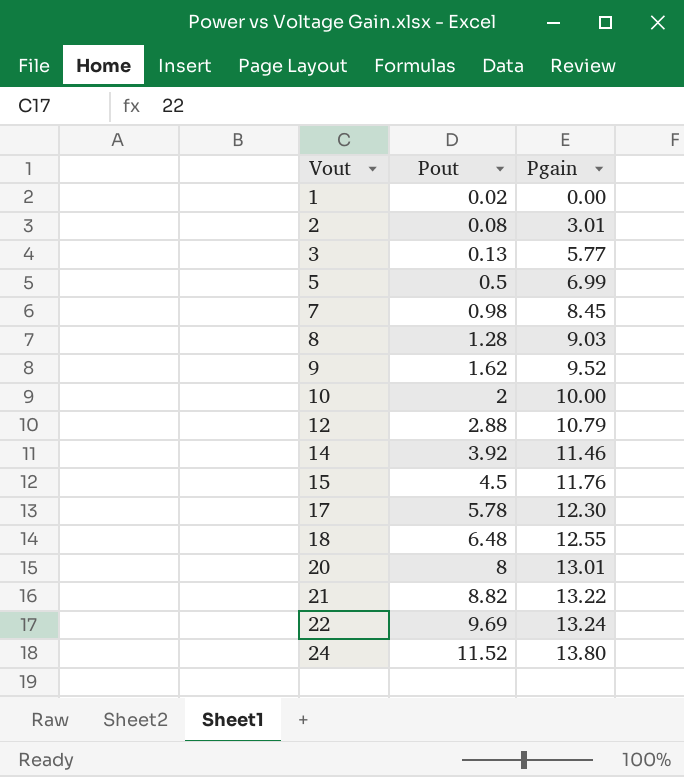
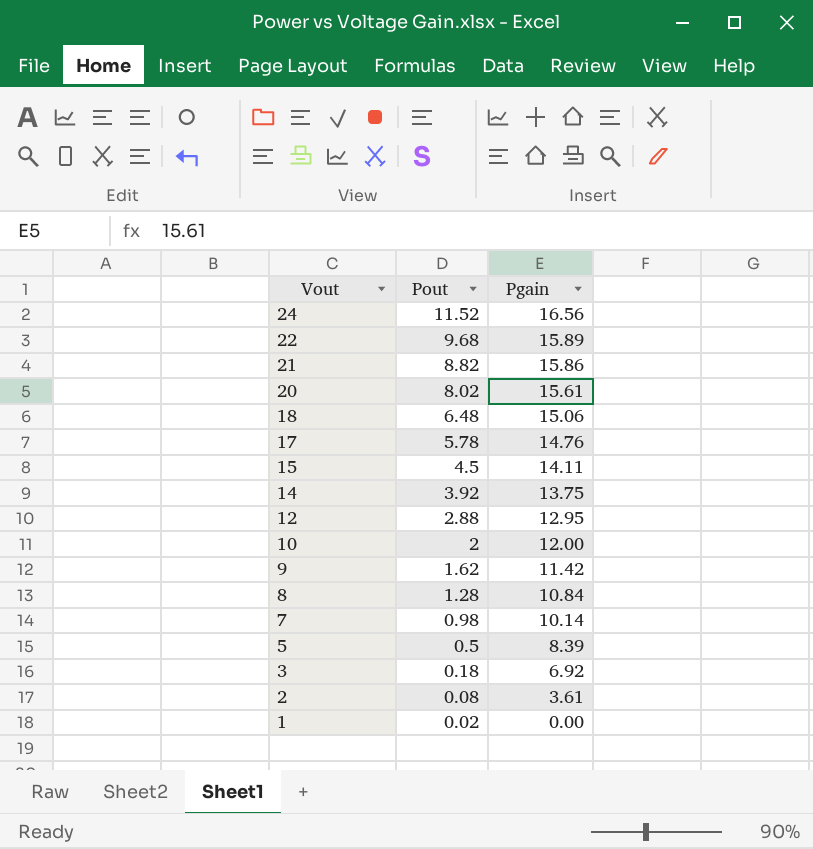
row order: Vout ascending -> Vout descending
24 | Pgain: 13.80 -> 16.56
22 | Pout: 9.69 -> 9.68
22 | Pgain: 13.24 -> 15.89
21 | Pgain: 13.22 -> 15.86
20 | Pout: 8 -> 8.02
20 | Pgain: 13.01 -> 15.61
18 | Pgain: 12.55 -> 15.06
17 | Pgain: 12.30 -> 14.76
15 | Pgain: 11.76 -> 14.11
14 | Pgain: 11.46 -> 13.75
12 | Pgain: 10.79 -> 12.95
10 | Pgain: 10.00 -> 12.00
9 | Pgain: 9.52 -> 11.42
8 | Pgain: 9.03 -> 10.84
7 | Pgain: 8.45 -> 10.14
5 | Pgain: 6.99 -> 8.39
3 | Pout: 0.13 -> 0.18
3 | Pgain: 5.77 -> 6.92
2 | Pgain: 3.01 -> 3.61

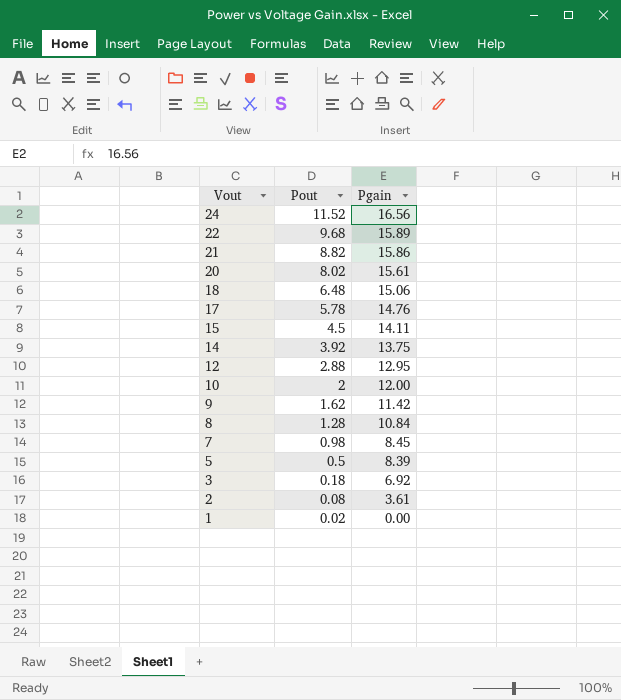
7 | Pgain: 10.14 -> 8.45

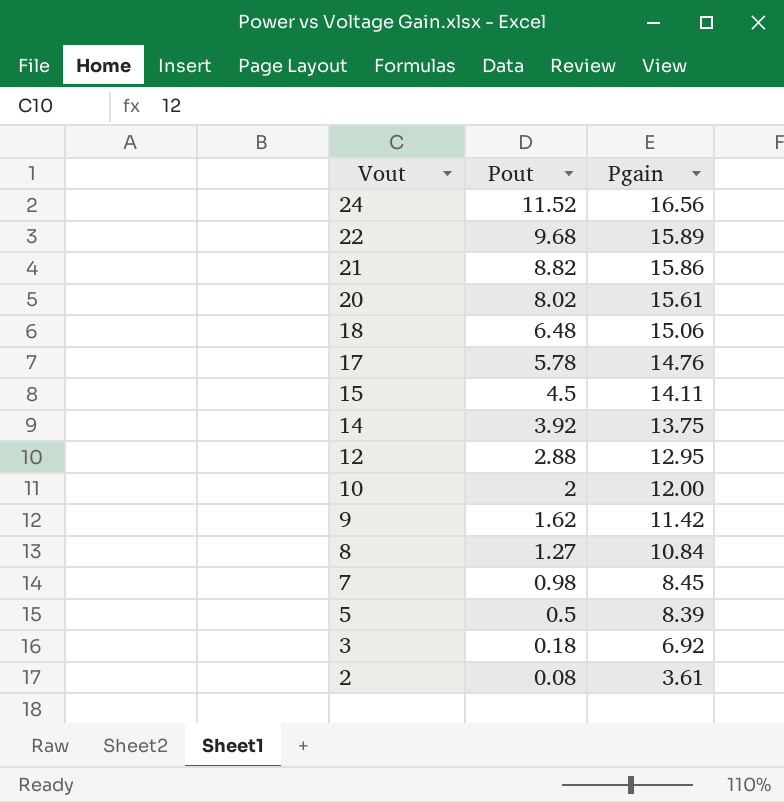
row 1: 0.02 | 0.00 -> none
8 | Pout: 1.28 -> 1.27

